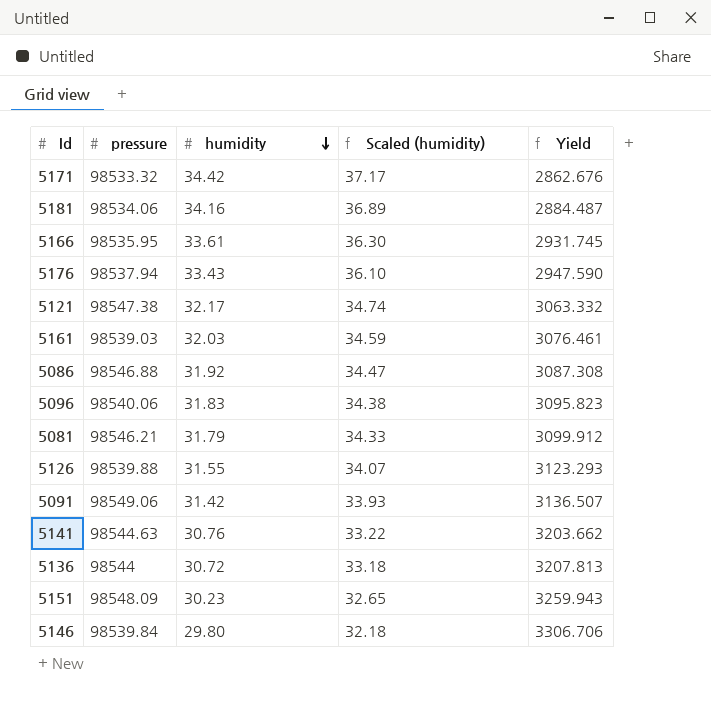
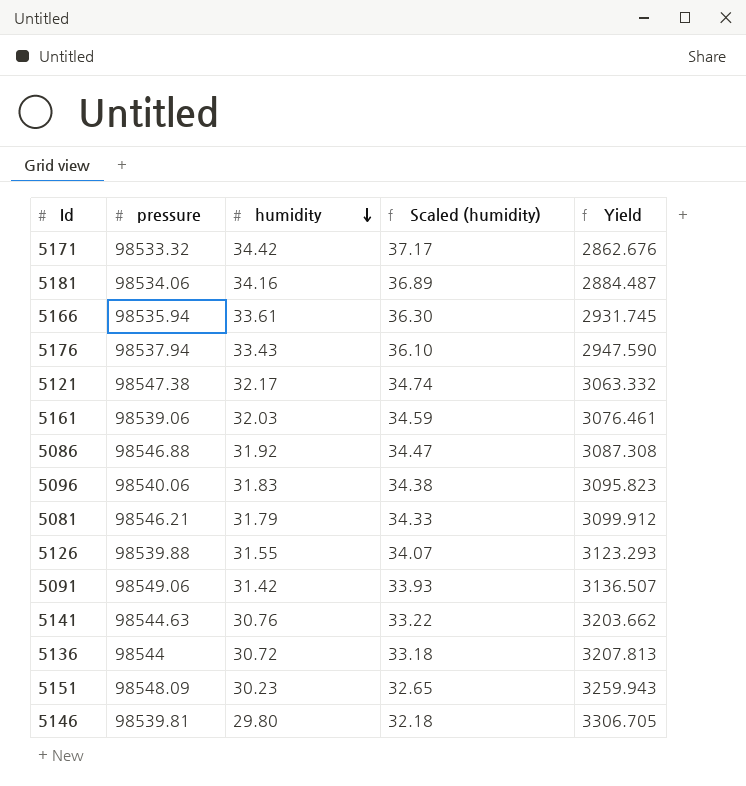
5166 | pressure: 98535.95 -> 98535.94
5161 | pressure: 98539.03 -> 98539.06
5146 | pressure: 98539.84 -> 98539.81
5146 | Yield: 3306.706 -> 3306.705

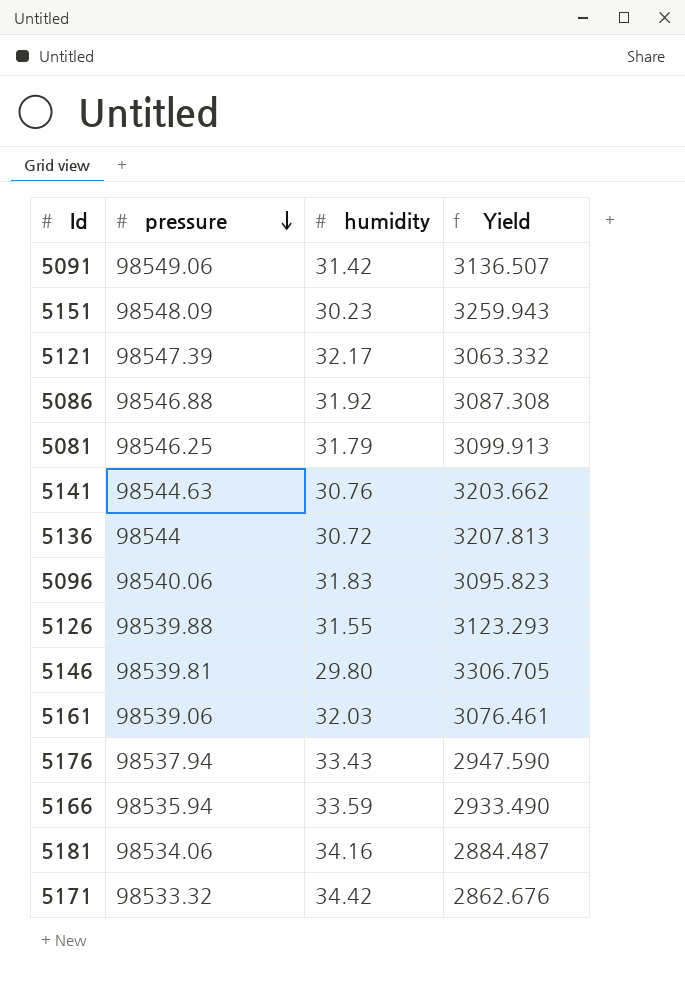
row order: humidity descending -> pressure descending
column Scaled (humidity) | formula: [humidity] * 1.08 -> none
5121 | pressure: 98547.38 -> 98547.39
5081 | pressure: 98546.21 -> 98546.25
5081 | Yield: 3099.912 -> 3099.913
5166 | humidity: 33.61 -> 33.59
5166 | Yield: 2931.745 -> 2933.490

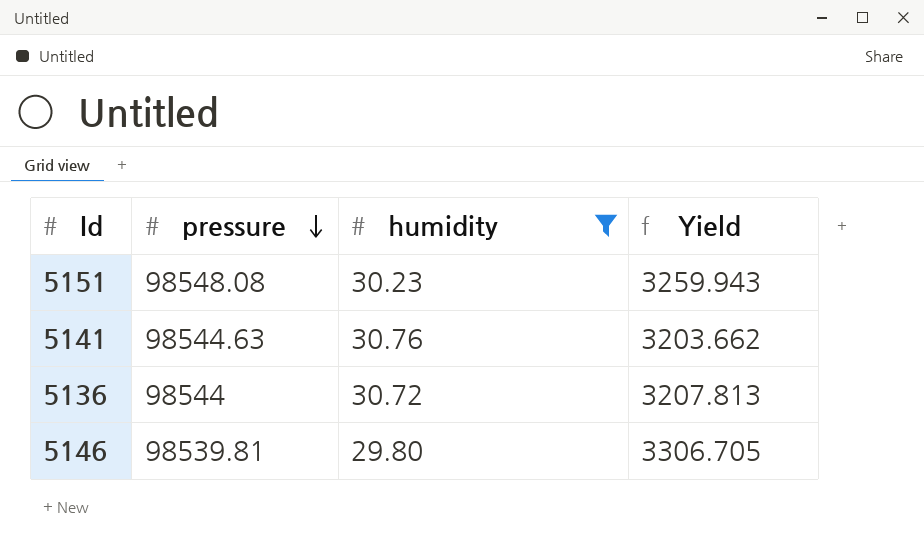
filter: none -> humidity <= 30.76
5151 | pressure: 98548.09 -> 98548.08

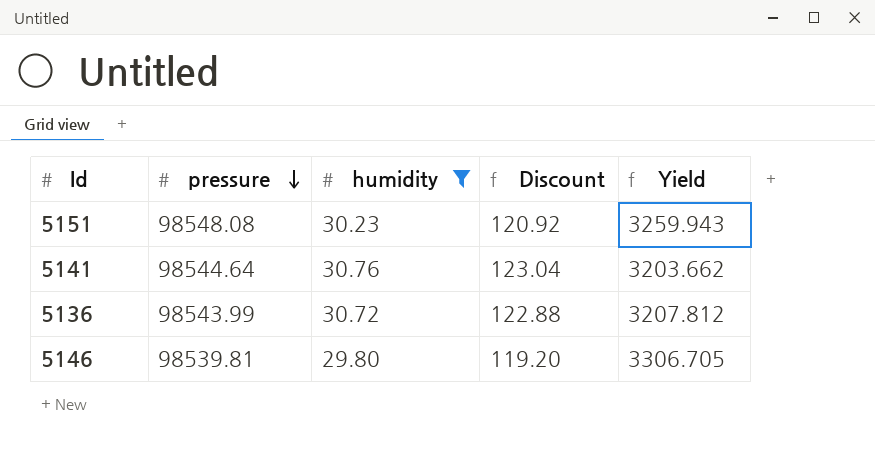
column Discount | formula: none -> [humidity] * 4
5141 | pressure: 98544.63 -> 98544.64
5136 | pressure: 98544 -> 98543.99
5136 | Yield: 3207.813 -> 3207.812

